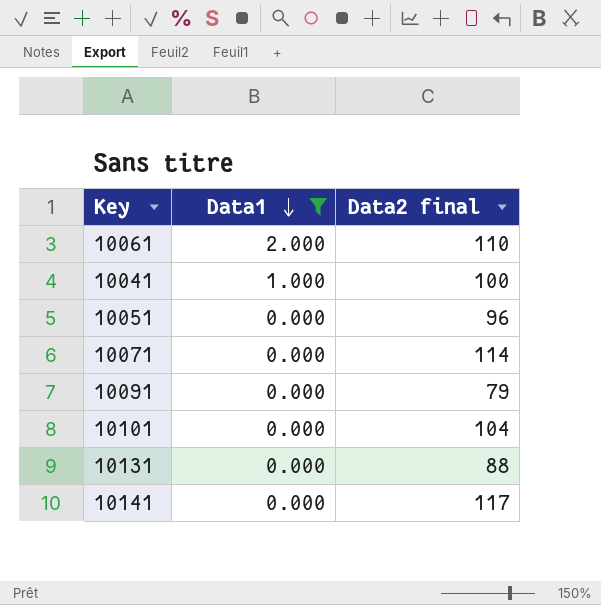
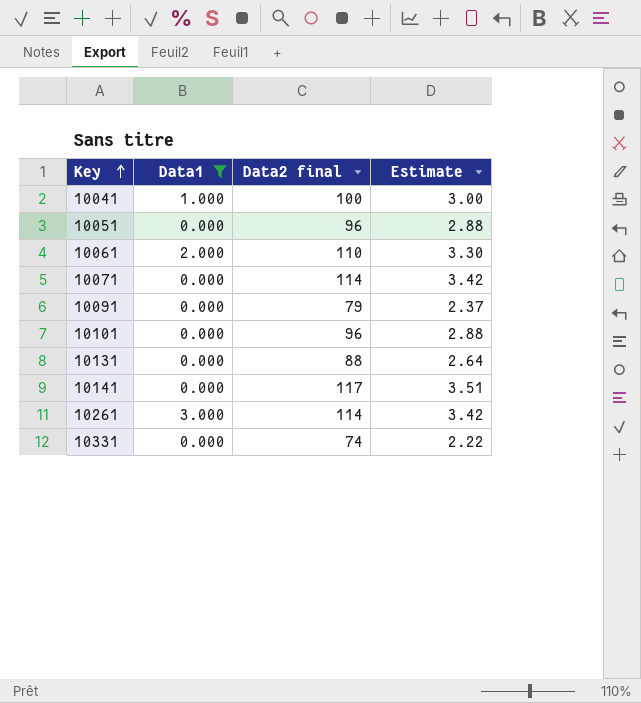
row order: Data1 descending -> Key ascending
column Estimate | formula: none -> [Data2 final] * 0.03
10101 | Data2 final: 104 -> 96
row 10261: none -> 3.000 | 114 | 3.42
row 10331: none -> 0.000 | 74 | 2.22

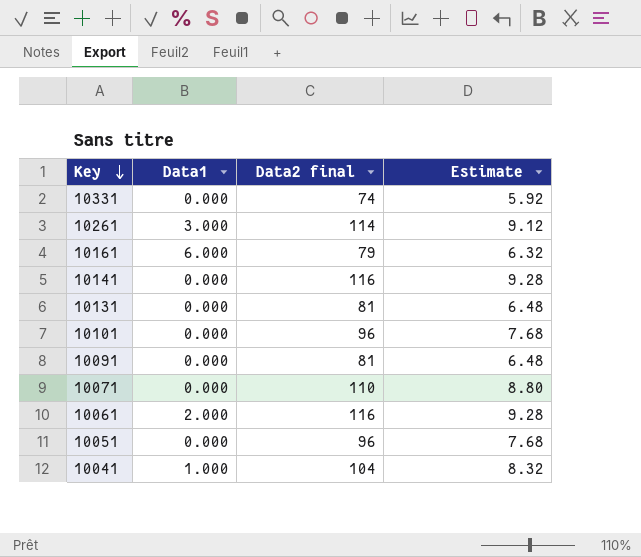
filter: Data1 != 6.000 -> none
row order: Key ascending -> Key descending
column Estimate | formula: [Data2 final] * 0.03 -> [Data2 final] * 0.08
10141 | Data2 final: 117 -> 116
10131 | Data2 final: 88 -> 81
10091 | Data2 final: 79 -> 81
10071 | Data2 final: 114 -> 110
10061 | Data2 final: 110 -> 116
10041 | Data2 final: 100 -> 104

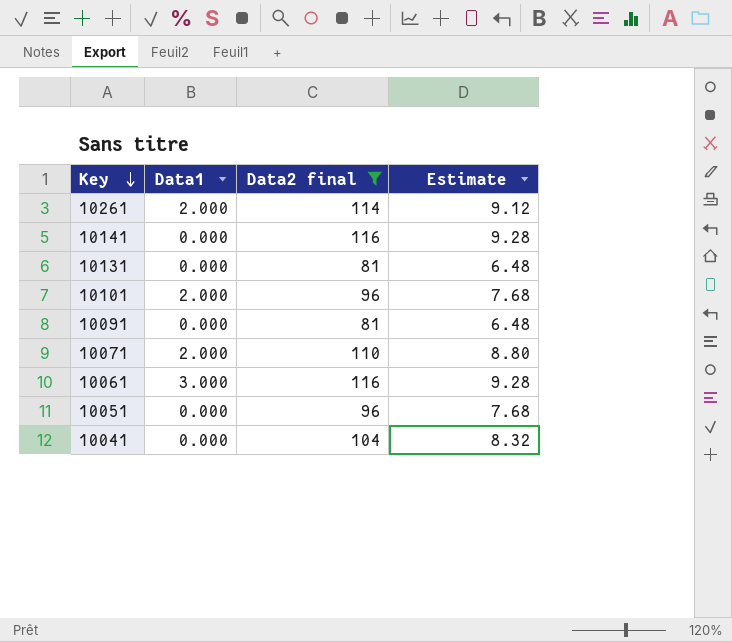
filter: none -> Data2 final >= 81
10261 | Data1: 3.000 -> 2.000
10101 | Data1: 0.000 -> 2.000
10071 | Data1: 0.000 -> 2.000
10061 | Data1: 2.000 -> 3.000
10041 | Data1: 1.000 -> 0.000

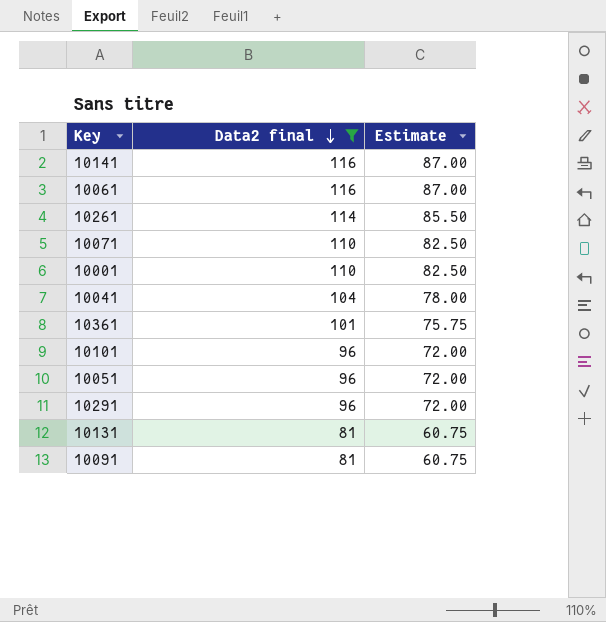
row order: Key descending -> Data2 final descending
column Data1 | position: 2 -> none
column Estimate | formula: [Data2 final] * 0.08 -> [Data2 final] * 0.75
row 10001: none -> 110 | 82.50
row 10361: none -> 101 | 75.75
row 10291: none -> 96 | 72.00

